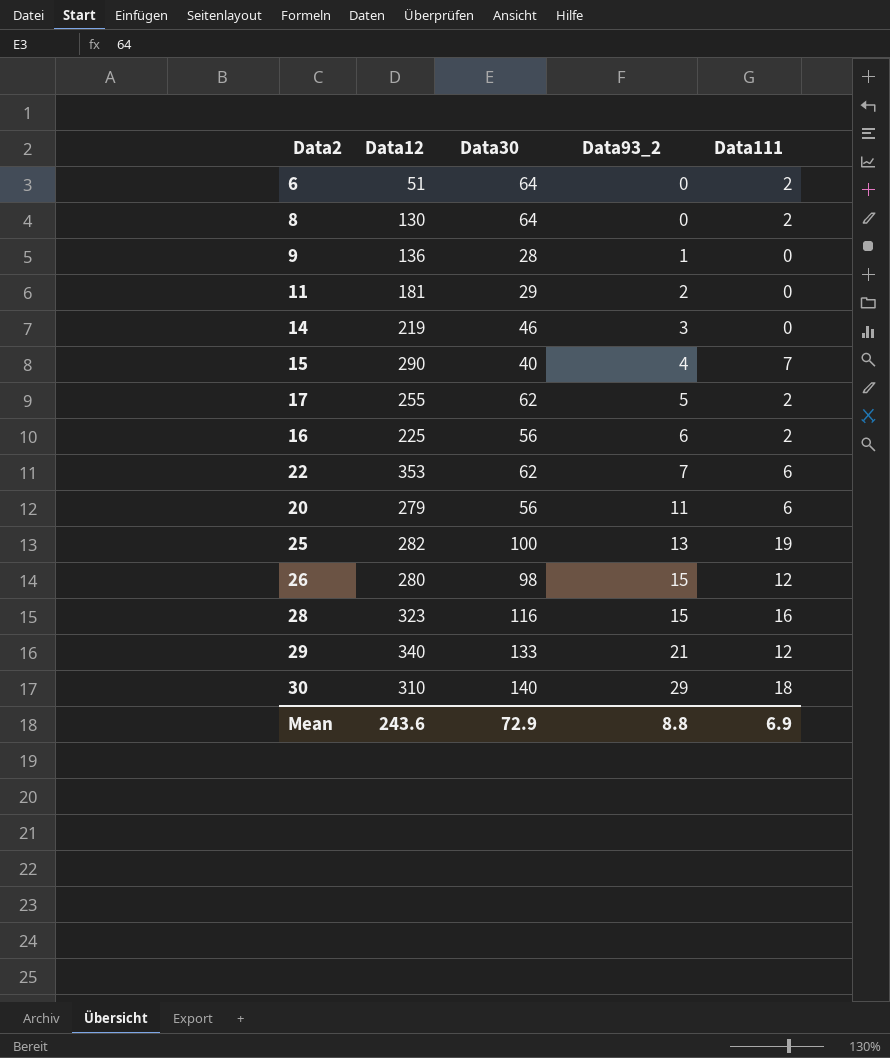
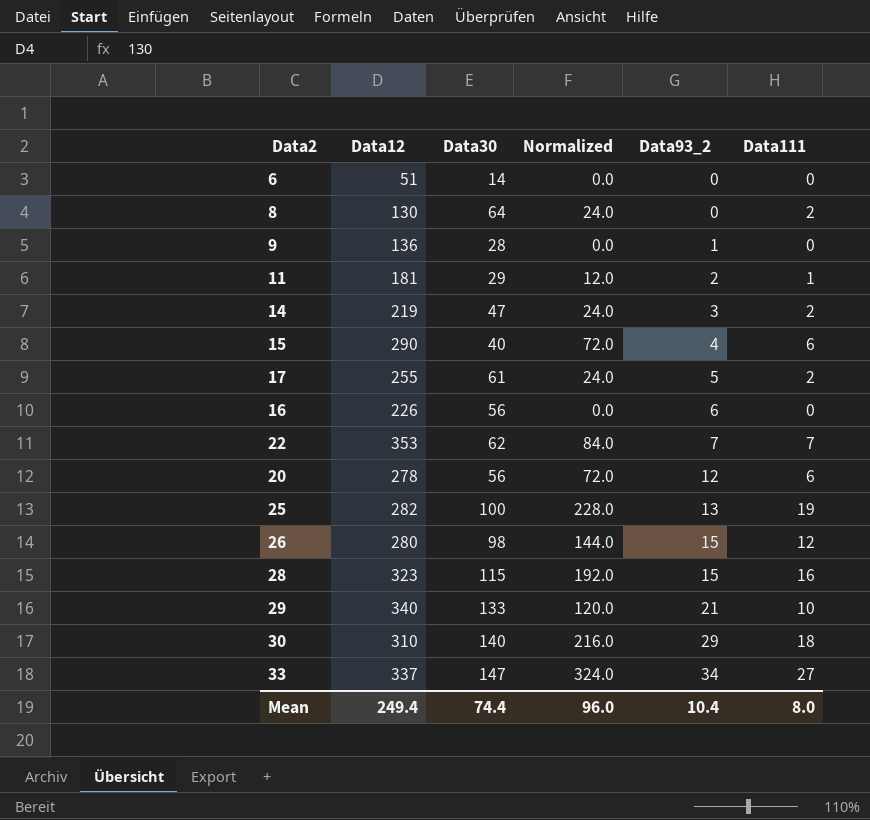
column Normalized | formula: none -> [Data111] * 12
6 | Data30: 64 -> 14
6 | Data111: 2 -> 0
11 | Data111: 0 -> 1
14 | Data30: 46 -> 47
14 | Data111: 0 -> 2
15 | Data111: 7 -> 6
17 | Data30: 62 -> 61
16 | Data12: 225 -> 226
16 | Data111: 2 -> 0
22 | Data111: 6 -> 7
20 | Data12: 279 -> 278
20 | Data93_2: 11 -> 12
28 | Data30: 116 -> 115
29 | Data111: 12 -> 10
row 33: none -> 337 | 147 | 324.0 | 34 | 27
Mean | Data12: 243.6 -> 249.4
Mean | Data30: 72.9 -> 74.4
Mean | Data93_2: 8.8 -> 10.4
Mean | Data111: 6.9 -> 8.0

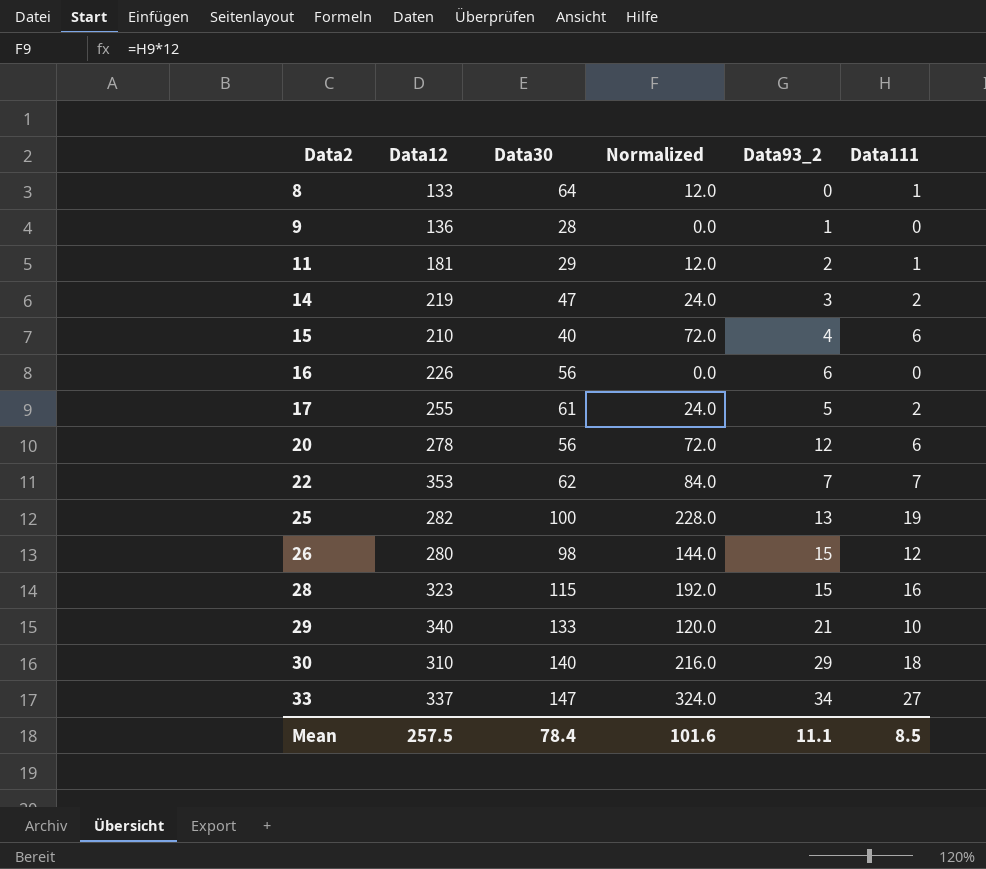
row order: Data93_2 ascending -> Data2 ascending
row 6: 51 | 14 | 0.0 | 0 | 0 -> none
8 | Data12: 130 -> 133
8 | Normalized: 24.0 -> 12.0
8 | Data111: 2 -> 1
15 | Data12: 290 -> 210
Mean | Data12: 249.4 -> 257.5
Mean | Data30: 74.4 -> 78.4
Mean | Normalized: 96.0 -> 101.6
Mean | Data93_2: 10.4 -> 11.1
Mean | Data111: 8.0 -> 8.5

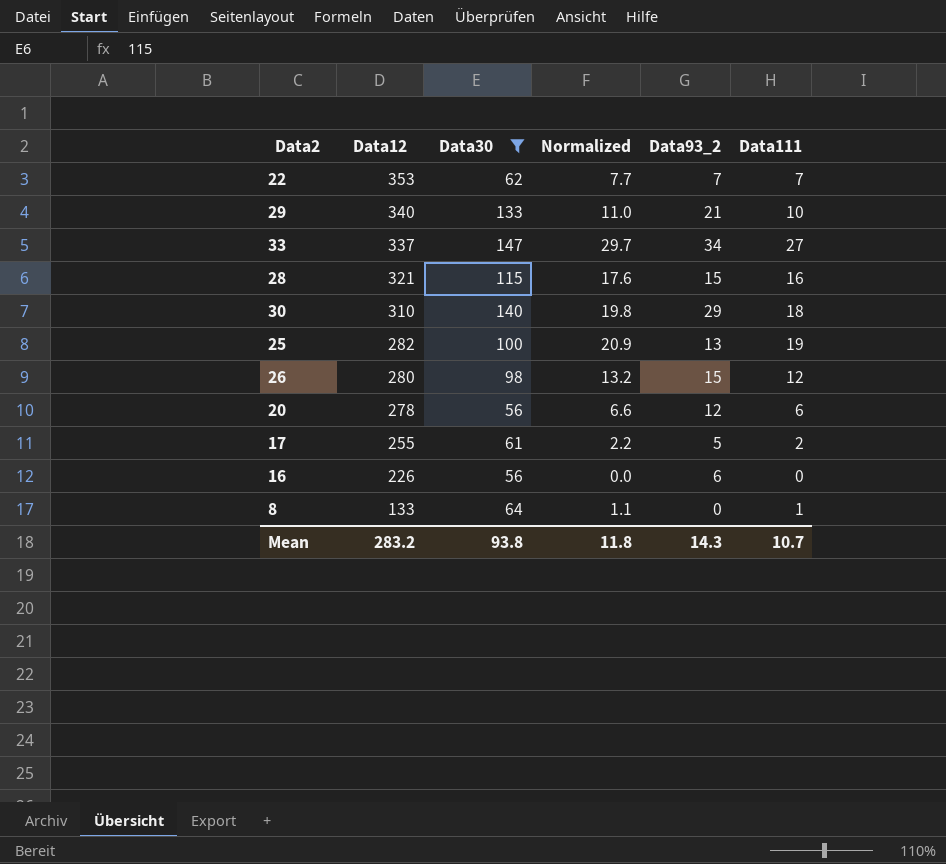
filter: none -> Data30 >= 56
row order: Data2 ascending -> Data12 descending
column Normalized | formula: [Data111] * 12 -> [Data111] * 1.1
28 | Data12: 323 -> 321
Mean | Data12: 257.5 -> 283.2
Mean | Data30: 78.4 -> 93.8
Mean | Normalized: 101.6 -> 11.8
Mean | Data93_2: 11.1 -> 14.3
Mean | Data111: 8.5 -> 10.7

